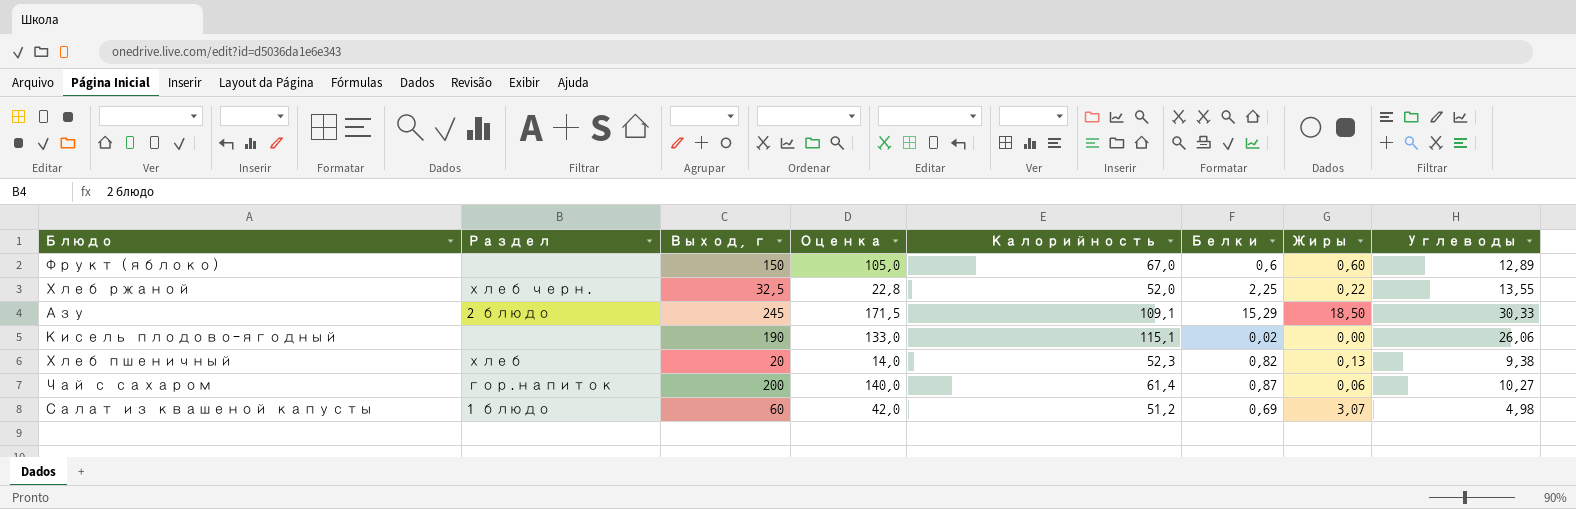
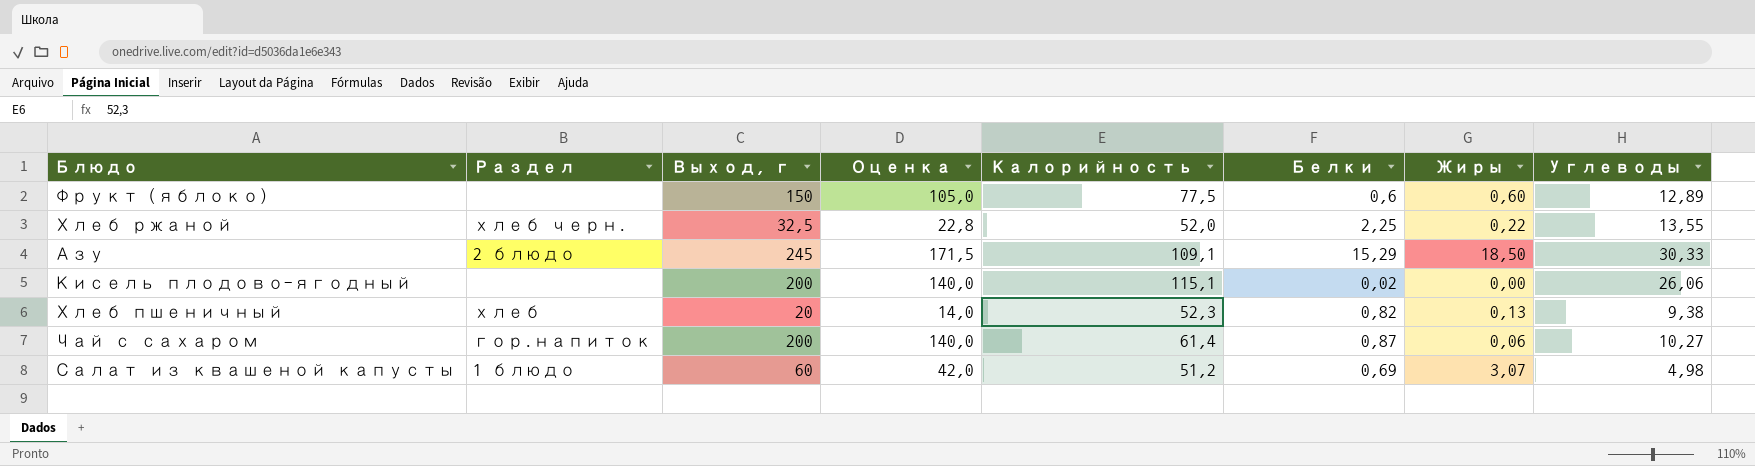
Фрукт (яблоко) | Калорийность: 67,0 -> 77,5
Кисель плодово-ягодный | Выход, г: 190 -> 200
Кисель плодово-ягодный | Оценка: 133,0 -> 140,0

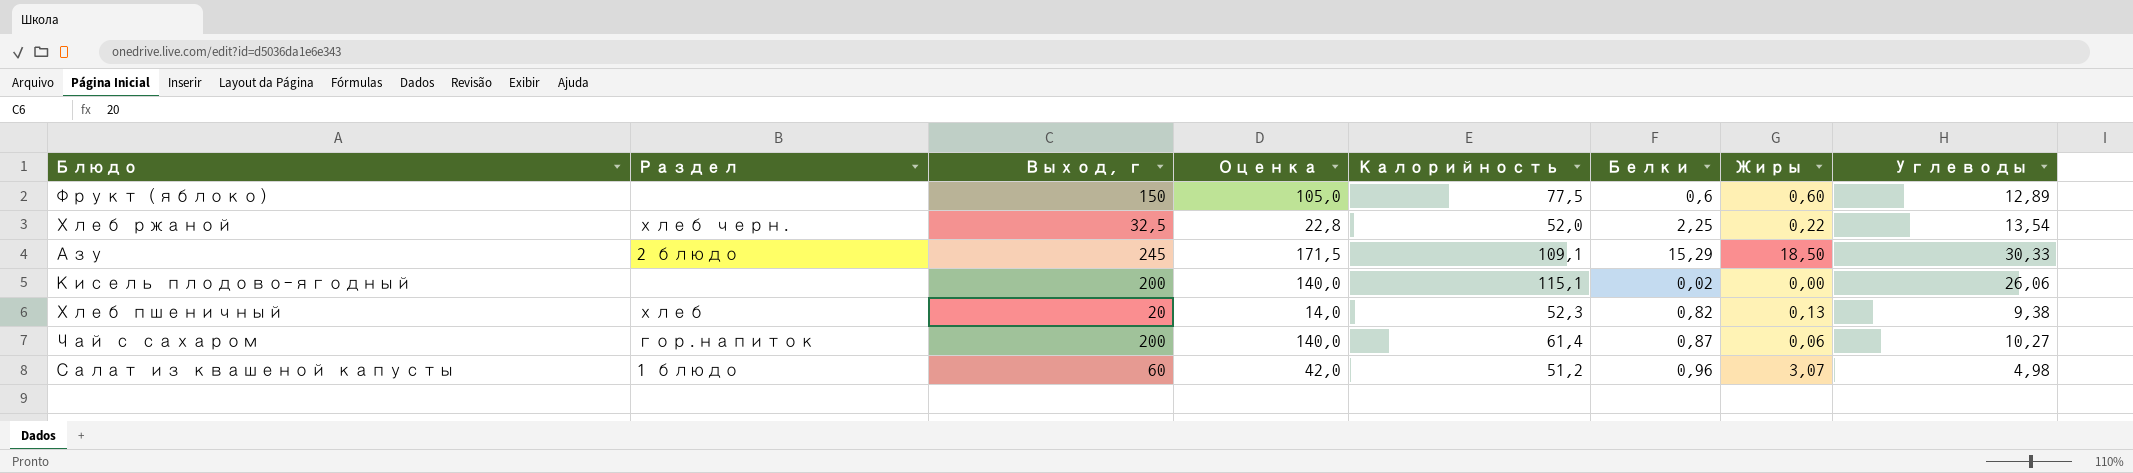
Хлеб ржаной | Углеводы: 13,55 -> 13,54
Салат из квашеной капусты | Белки: 0,69 -> 0,96

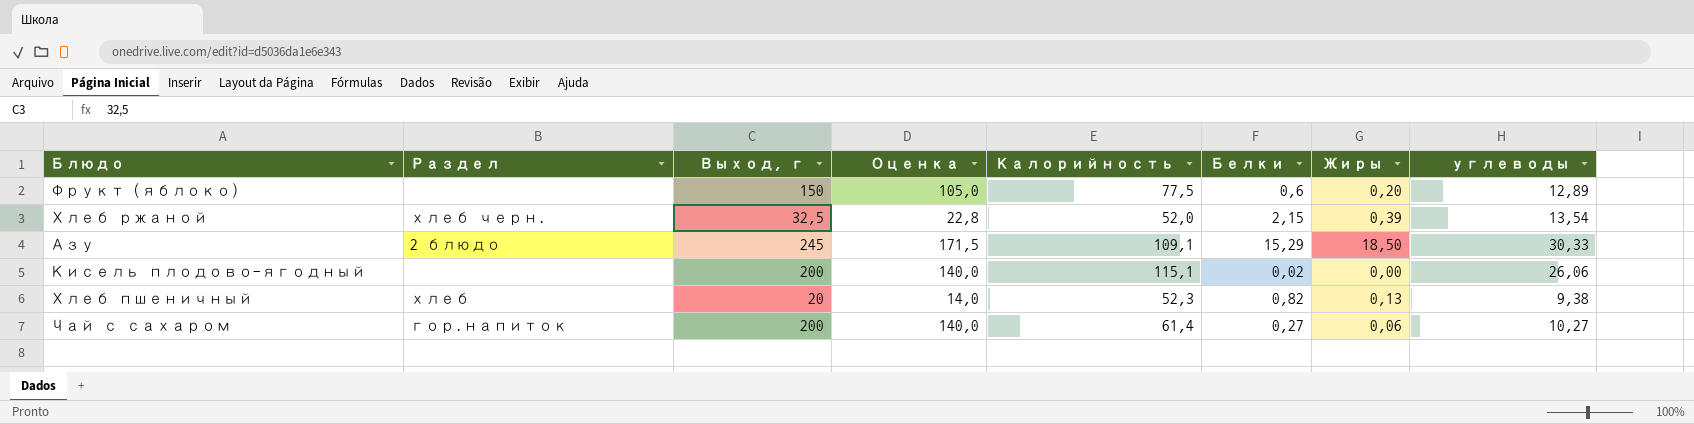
column name: Углеводы -> углеводы
row Салат из квашеной капусты: 1 блюдо | 60 | 42,0 | 51,2 | 0,96 | 3,07 | 4,98 -> none
Фрукт (яблоко) | Жиры: 0,60 -> 0,20
Хлеб ржаной | Белки: 2,25 -> 2,15
Хлеб ржаной | Жиры: 0,22 -> 0,39
Чай с сахаром | Белки: 0,87 -> 0,27

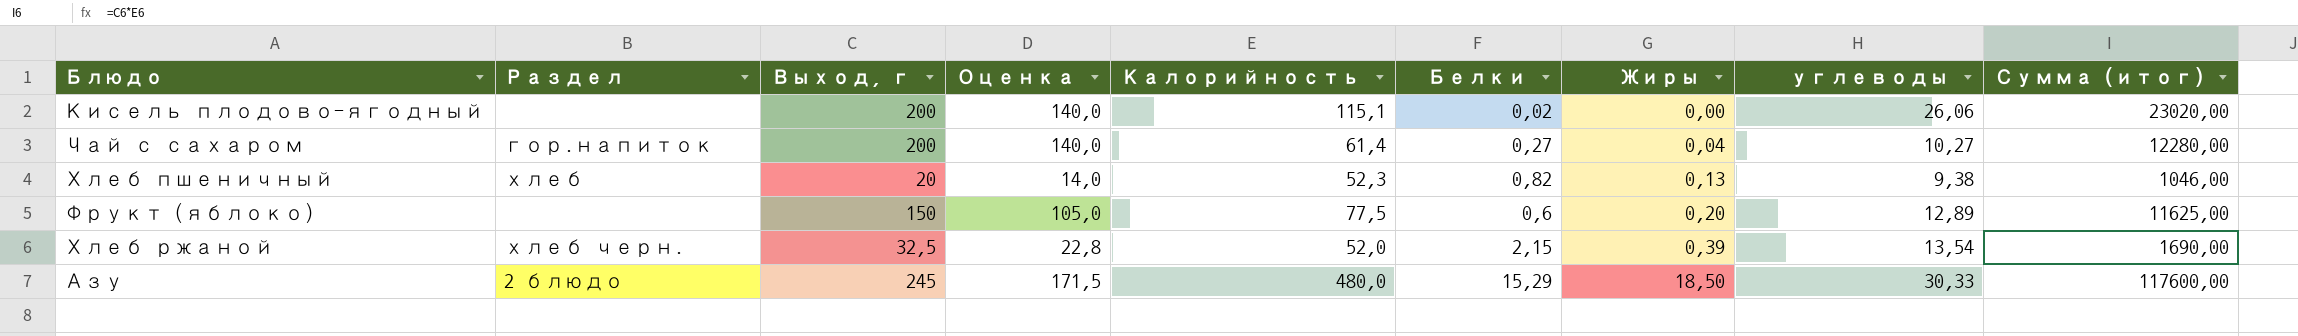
row order: none -> Жиры ascending
column Сумма (итог) | formula: none -> [Выход, г] * [Калорийность]
Чай с сахаром | Жиры: 0,06 -> 0,04
Азу | Калорийность: 109,1 -> 480,0

